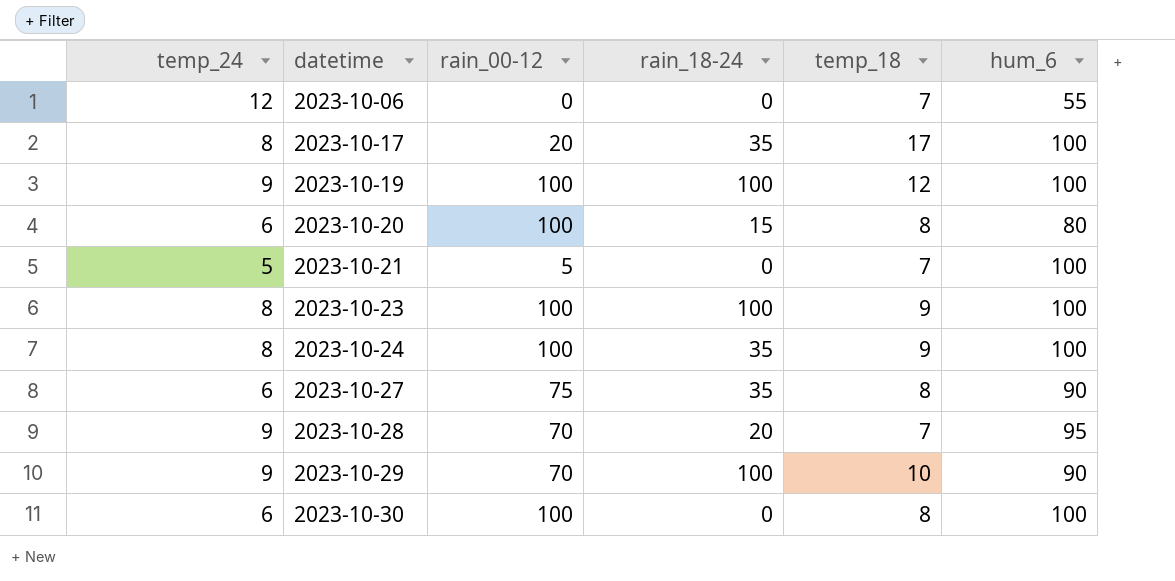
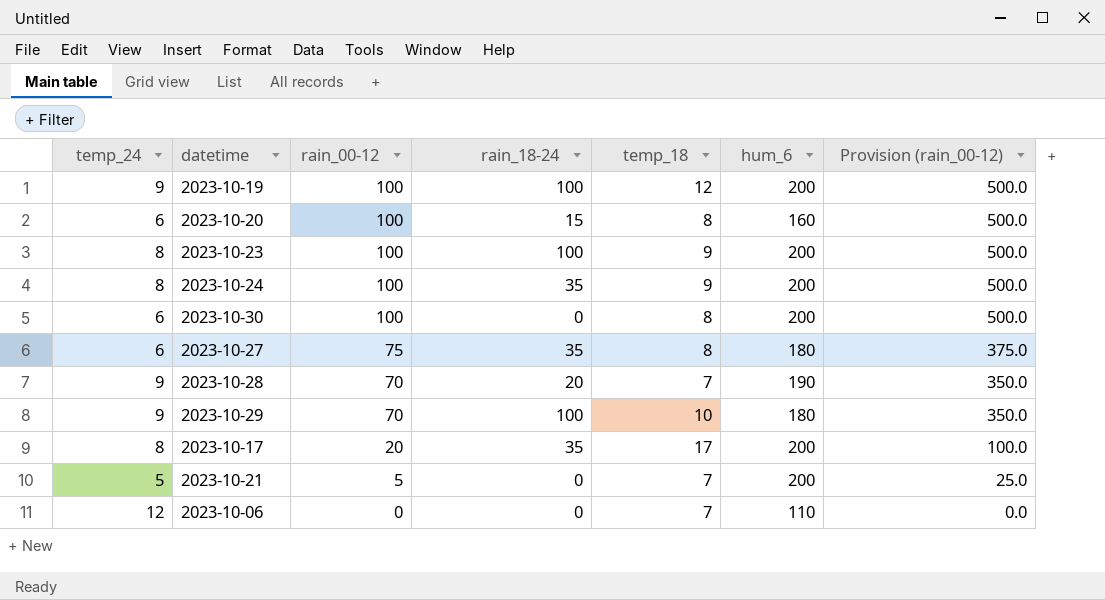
row order: datetime ascending -> rain_00-12 descending
column Provision (rain_00-12) | formula: none -> [rain_00-12] * 5
2023-10-19 | hum_6: 100 -> 200
2023-10-20 | hum_6: 80 -> 160
2023-10-23 | hum_6: 100 -> 200
2023-10-24 | hum_6: 100 -> 200
2023-10-30 | hum_6: 100 -> 200
2023-10-27 | hum_6: 90 -> 180
2023-10-28 | hum_6: 95 -> 190
2023-10-29 | hum_6: 90 -> 180
2023-10-17 | hum_6: 100 -> 200
2023-10-21 | hum_6: 100 -> 200
2023-10-06 | hum_6: 55 -> 110

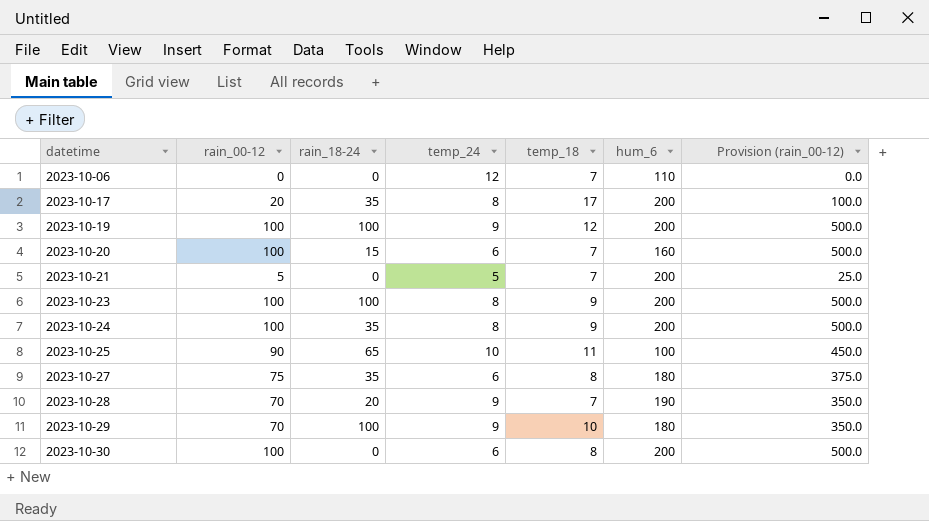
row order: rain_00-12 descending -> datetime ascending
column temp_24 | position: 1 -> 4
2023-10-20 | temp_18: 8 -> 7
row 2023-10-25: none -> 90 | 65 | 10 | 11 | 100 | 450.0

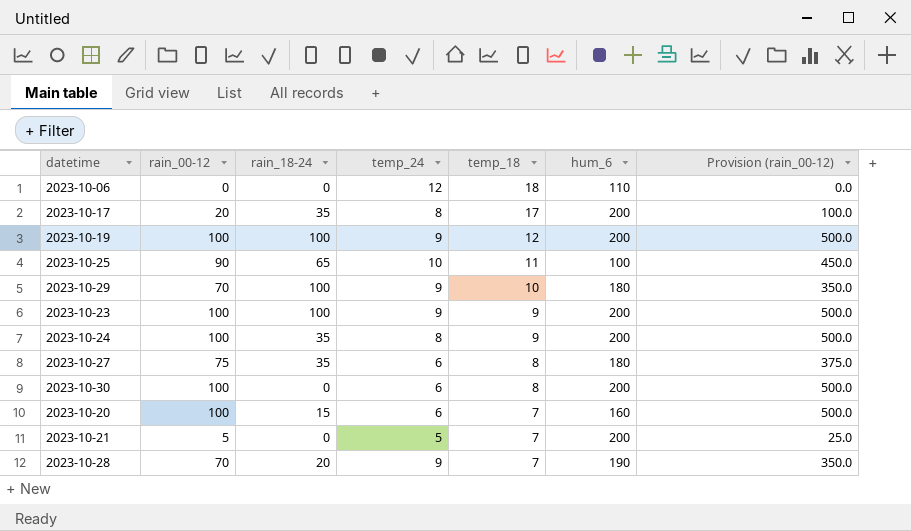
row order: datetime ascending -> temp_18 descending
2023-10-06 | temp_18: 7 -> 18
2023-10-23 | temp_24: 8 -> 9

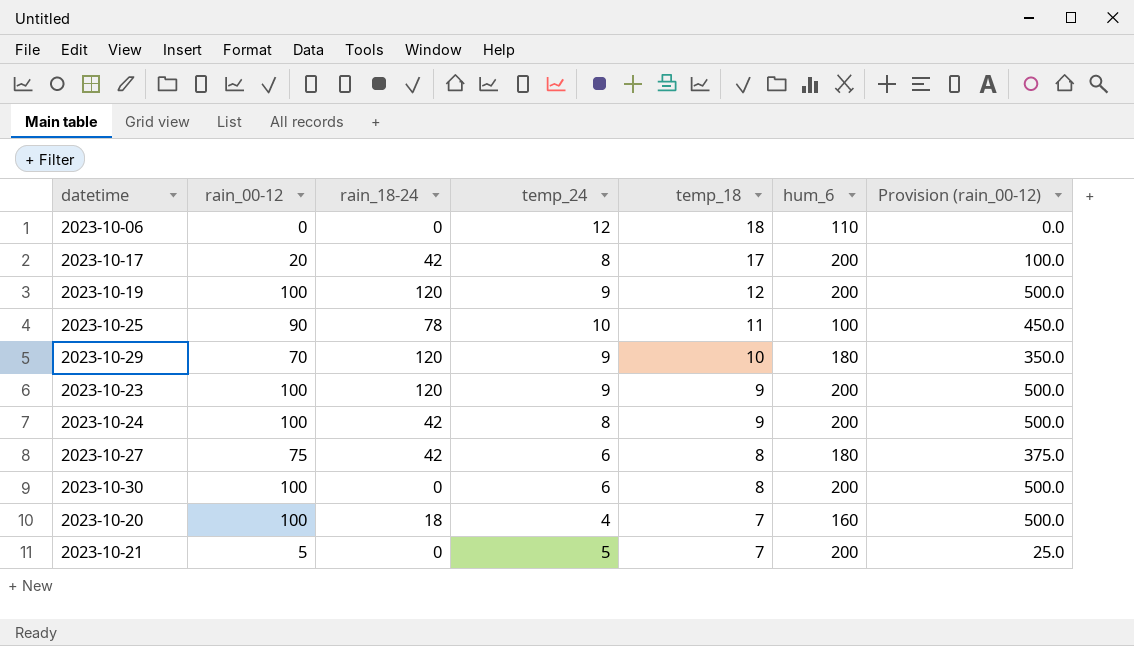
row 2023-10-28: 70 | 20 | 9 | 7 | 190 | 350.0 -> none
2023-10-17 | rain_18-24: 35 -> 42
2023-10-19 | rain_18-24: 100 -> 120
2023-10-25 | rain_18-24: 65 -> 78
2023-10-29 | rain_18-24: 100 -> 120
2023-10-23 | rain_18-24: 100 -> 120
2023-10-24 | rain_18-24: 35 -> 42
2023-10-27 | rain_18-24: 35 -> 42
2023-10-20 | rain_18-24: 15 -> 18
2023-10-20 | temp_24: 6 -> 4

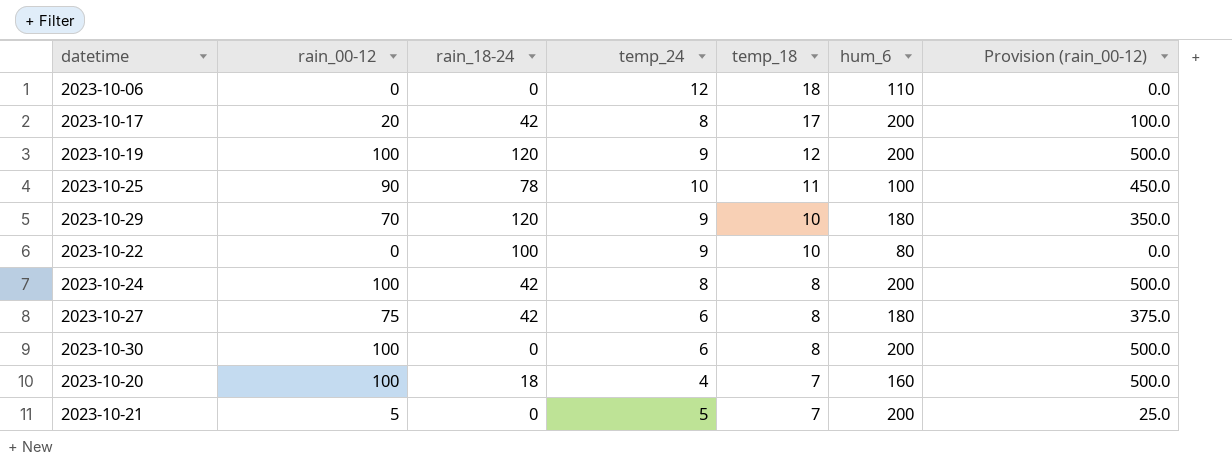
row 2023-10-23: 100 | 120 | 9 | 9 | 200 | 500.0 -> none
row 2023-10-22: none -> 0 | 100 | 9 | 10 | 80 | 0.0
2023-10-24 | temp_18: 9 -> 8

